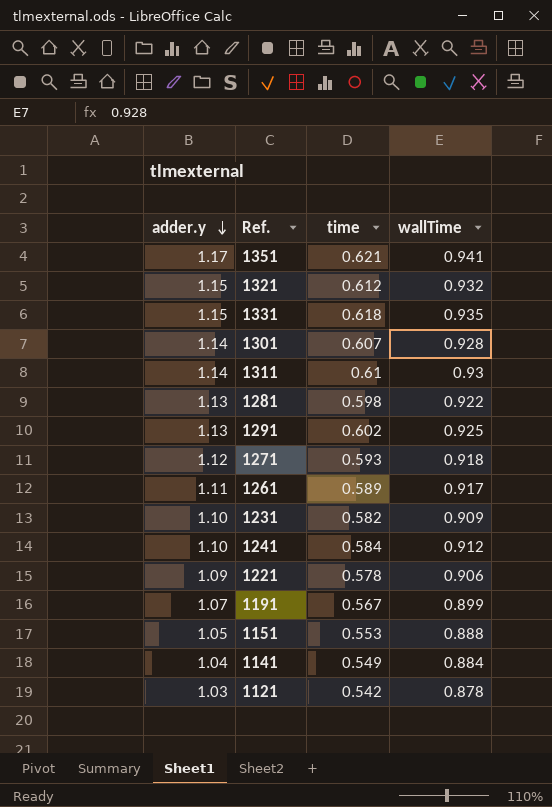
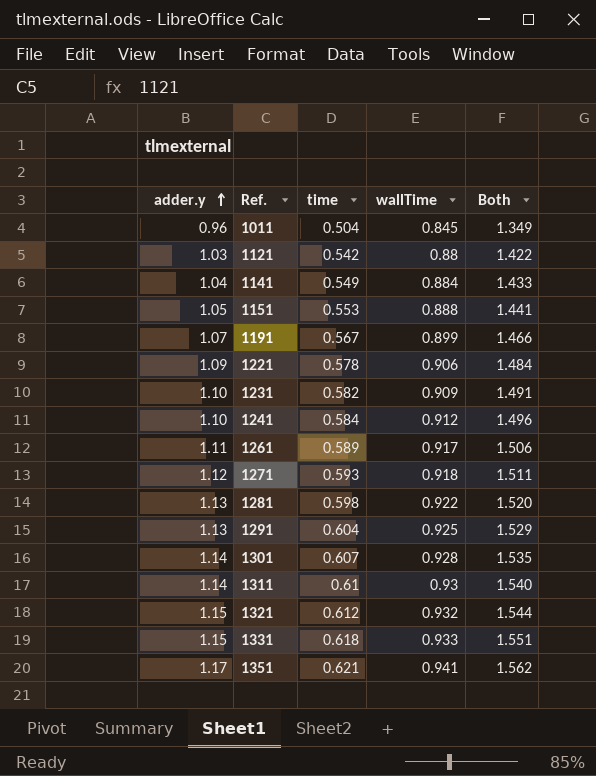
row order: adder.y descending -> adder.y ascending
column Both | formula: none -> [time] + [wallTime]
row 1011: none -> 0.96 | 0.504 | 0.845 | 1.349
1121 | wallTime: 0.878 -> 0.88
1291 | time: 0.602 -> 0.604
1331 | wallTime: 0.935 -> 0.933

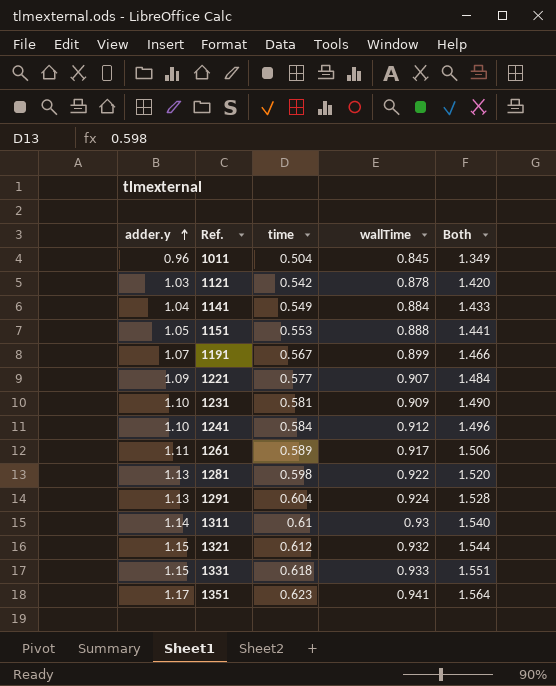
row 1271: 1.12 | 0.593 | 0.918 | 1.511 -> none
row 1301: 1.14 | 0.607 | 0.928 | 1.535 -> none
1121 | wallTime: 0.88 -> 0.878
1121 | Both: 1.422 -> 1.420
1221 | time: 0.578 -> 0.577
1221 | wallTime: 0.906 -> 0.907
1231 | time: 0.582 -> 0.581
1231 | Both: 1.491 -> 1.490
1291 | wallTime: 0.925 -> 0.924
1291 | Both: 1.529 -> 1.528
1351 | time: 0.621 -> 0.623
1351 | Both: 1.562 -> 1.564

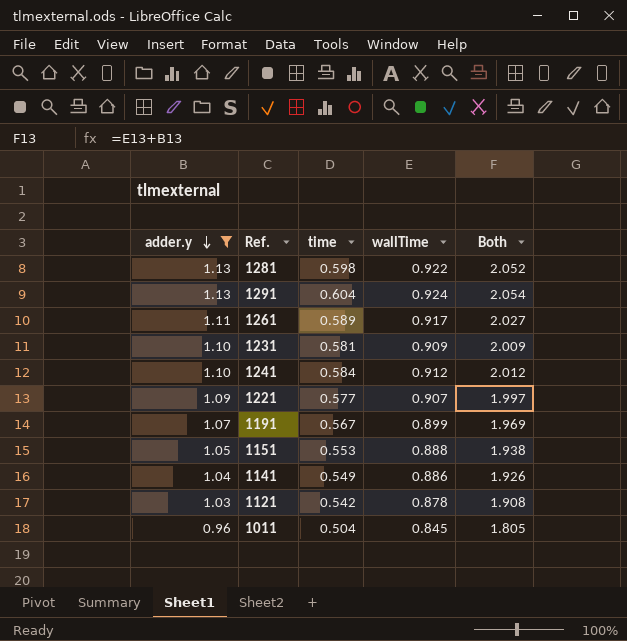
filter: none -> adder.y <= 1.13
row order: adder.y ascending -> adder.y descending
column Both | formula: [time] + [wallTime] -> [adder.y] + [wallTime]
1141 | wallTime: 0.884 -> 0.886

